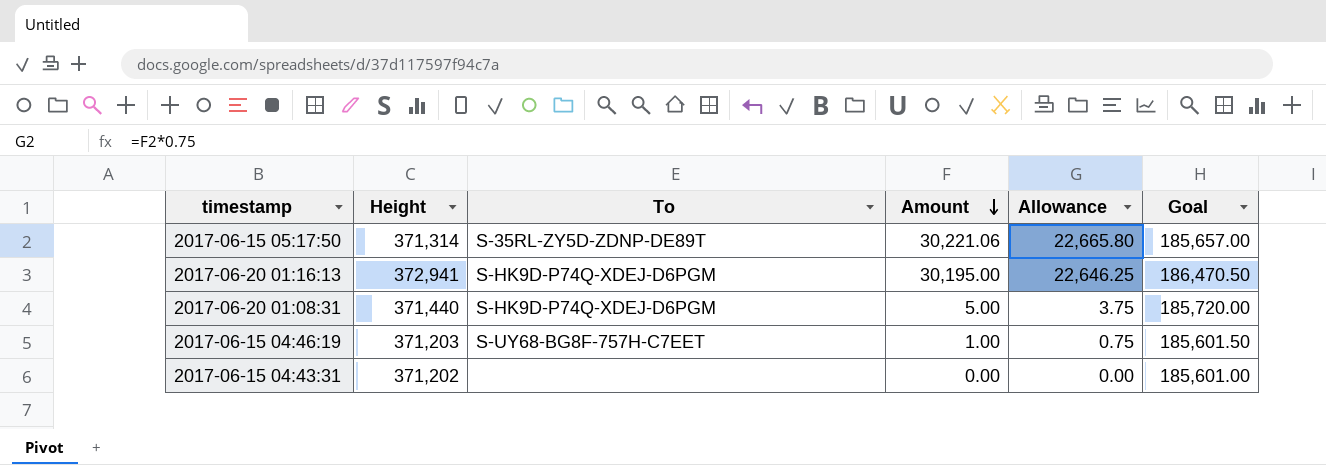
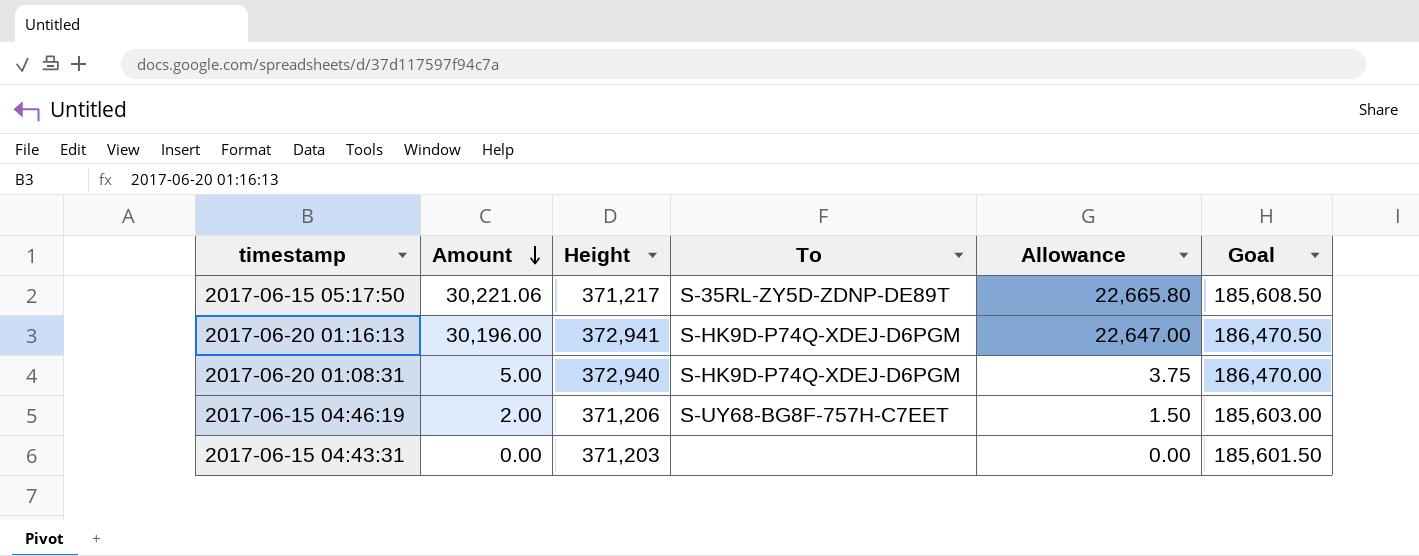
column Amount | position: 4 -> 2
2017-06-15 05:17:50 | Height: 371,314 -> 371,217
2017-06-15 05:17:50 | Goal: 185,657.00 -> 185,608.50
2017-06-20 01:16:13 | Amount: 30,195.00 -> 30,196.00
2017-06-20 01:16:13 | Allowance: 22,646.25 -> 22,647.00
2017-06-20 01:08:31 | Height: 371,440 -> 372,940
2017-06-20 01:08:31 | Goal: 185,720.00 -> 186,470.00
2017-06-15 04:46:19 | Amount: 1.00 -> 2.00
2017-06-15 04:46:19 | Height: 371,203 -> 371,206
2017-06-15 04:46:19 | Allowance: 0.75 -> 1.50
2017-06-15 04:46:19 | Goal: 185,601.50 -> 185,603.00
2017-06-15 04:43:31 | Height: 371,202 -> 371,203
2017-06-15 04:43:31 | Goal: 185,601.00 -> 185,601.50

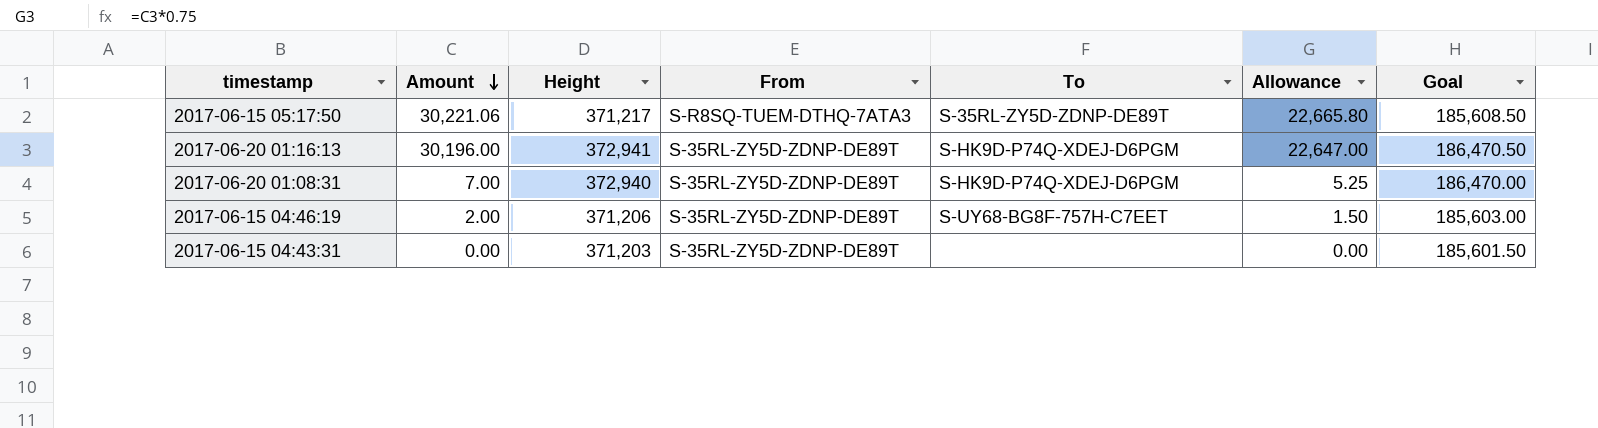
column From | position: none -> 4
2017-06-20 01:08:31 | Amount: 5.00 -> 7.00
2017-06-20 01:08:31 | Allowance: 3.75 -> 5.25

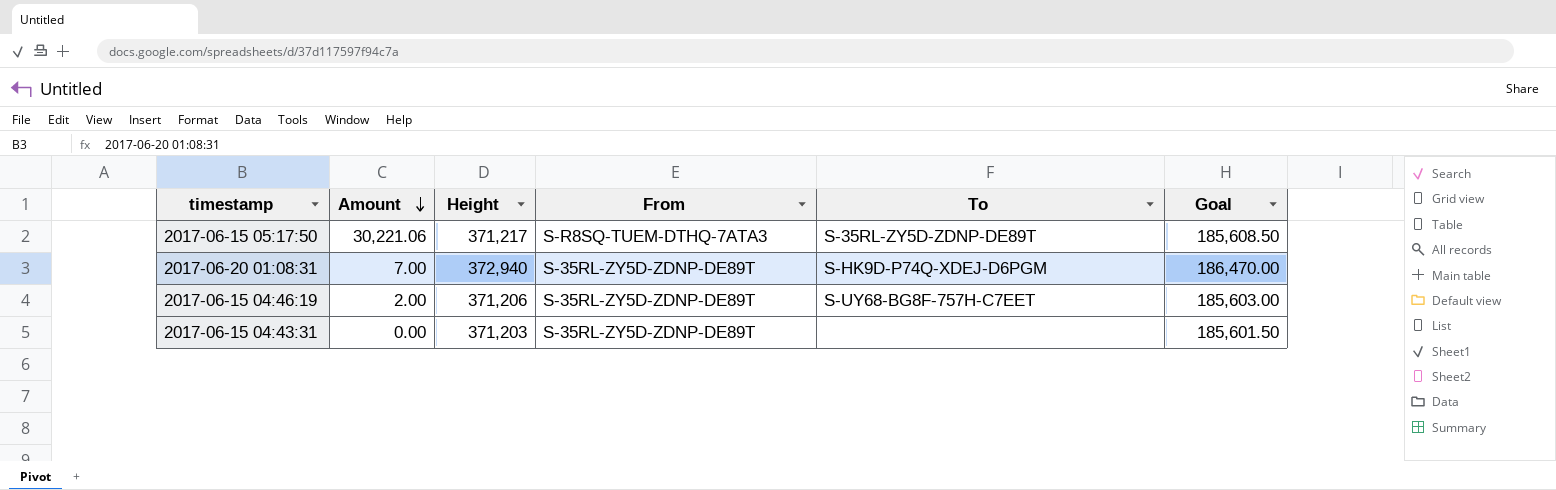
column Allowance | formula: [Amount] * 0.75 -> none
row 2017-06-20 01:16:13: 30,196.00 | 372,941 | S-35RL-ZY5D-ZDNP-DE89T | S-HK9D-P74Q-XDEJ-D6PGM | 22,647.00 | 186,470.50 -> none

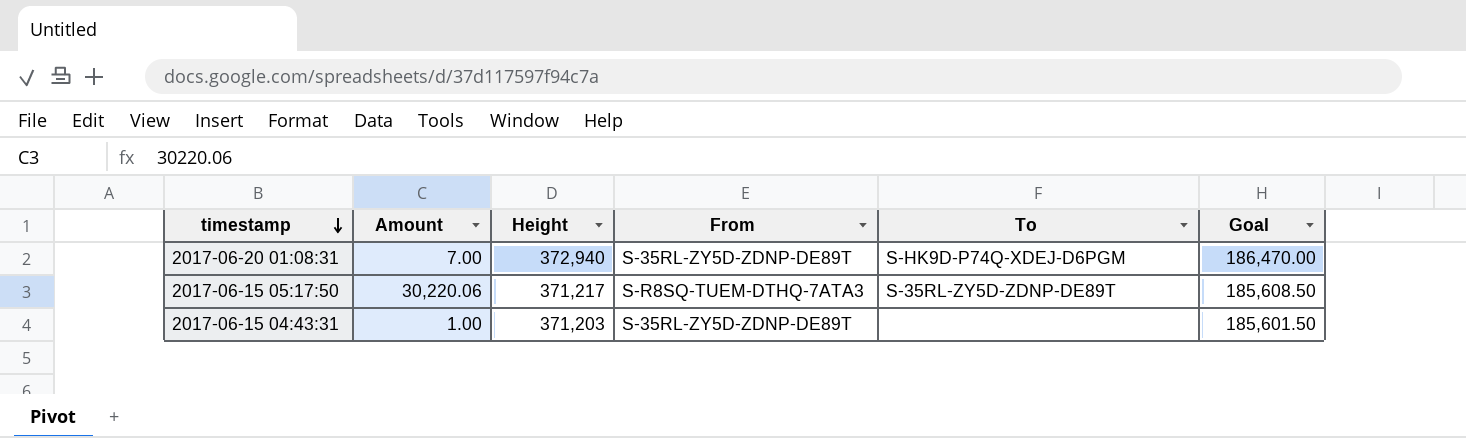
row order: Amount descending -> timestamp descending
row 2017-06-15 04:46:19: 2.00 | 371,206 | S-35RL-ZY5D-ZDNP-DE89T | S-UY68-BG8F-757H-C7EET | 185,603.00 -> none
2017-06-15 05:17:50 | Amount: 30,221.06 -> 30,220.06
2017-06-15 04:43:31 | Amount: 0.00 -> 1.00

